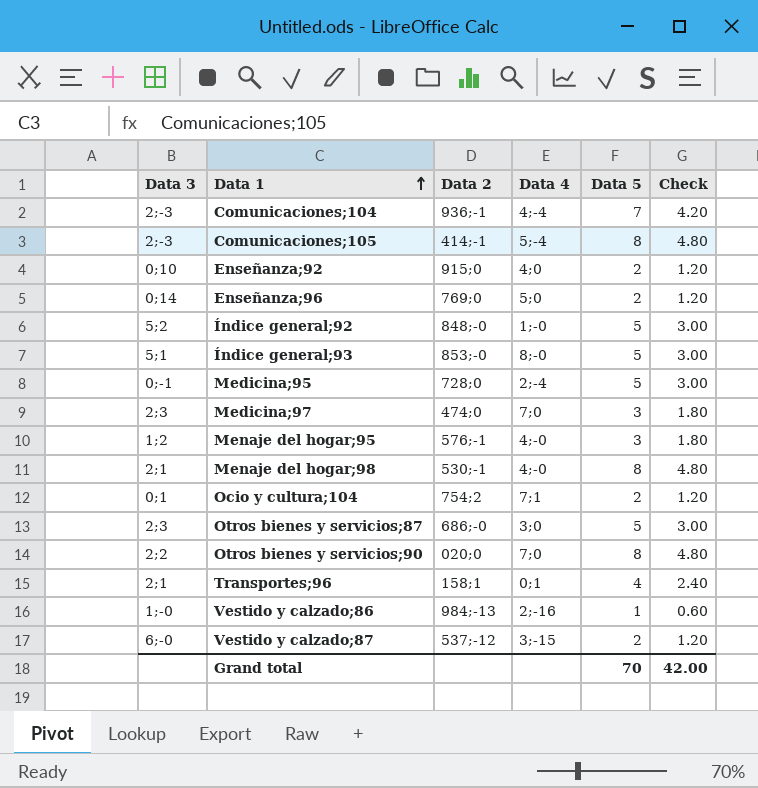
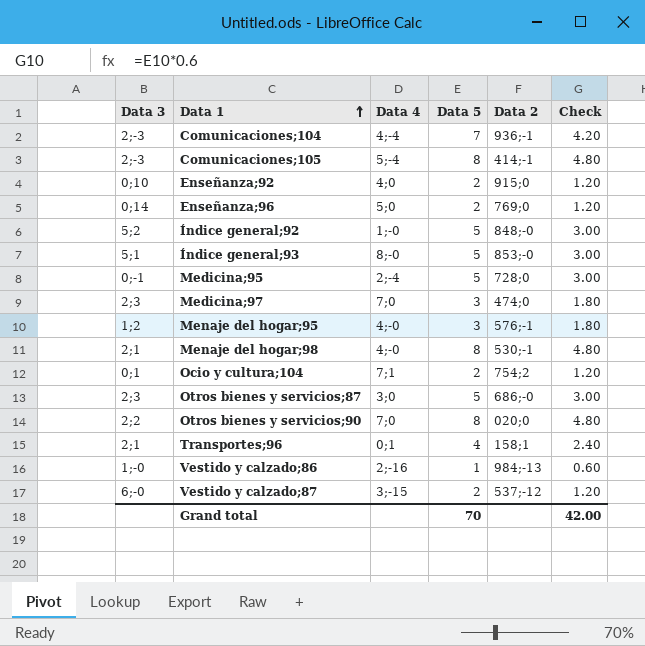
column Data 2 | position: 3 -> 5

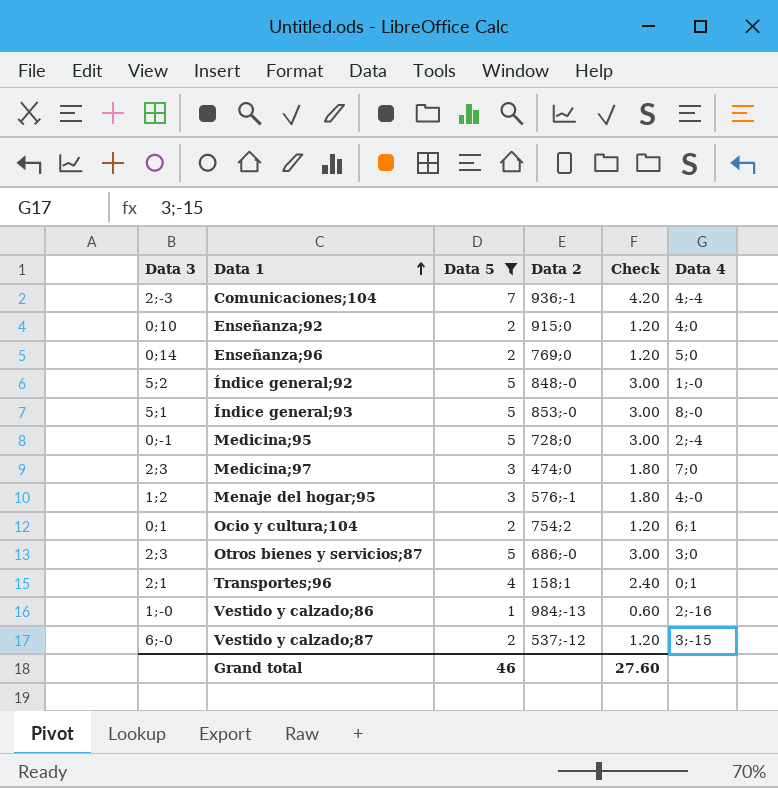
filter: none -> Data 5 != 8
column Data 4 | position: 3 -> 6
Ocio y cultura;104 | Data 4: 7;1 -> 6;1
Grand total | Data 5: 70 -> 46
Grand total | Check: 42.00 -> 27.60

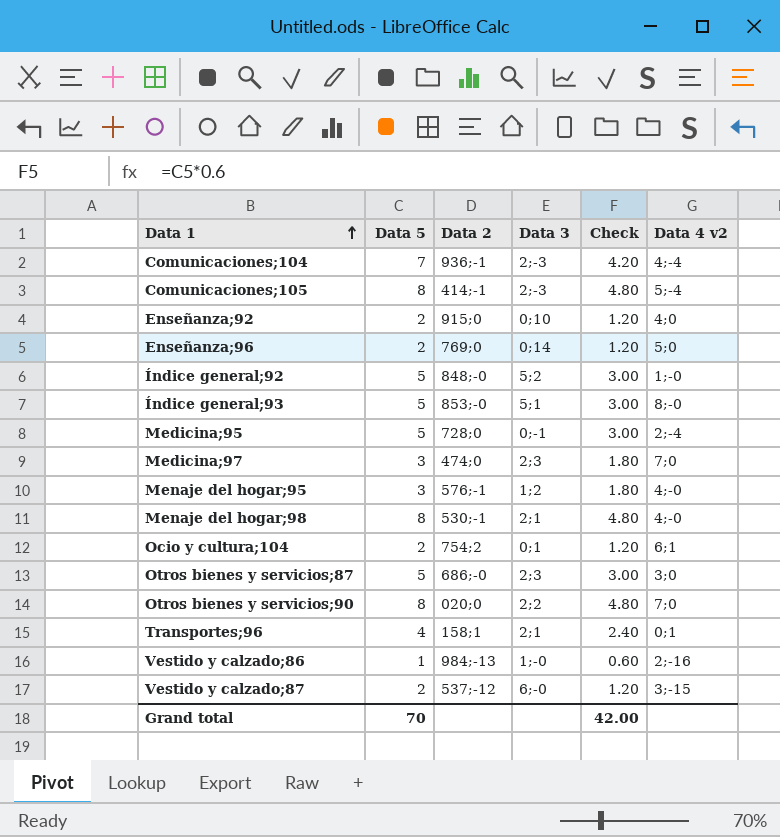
filter: Data 5 != 8 -> none
column Data 3 | position: 1 -> 4
column name: Data 4 -> Data 4 v2
Grand total | Data 5: 46 -> 70
Grand total | Check: 27.60 -> 42.00

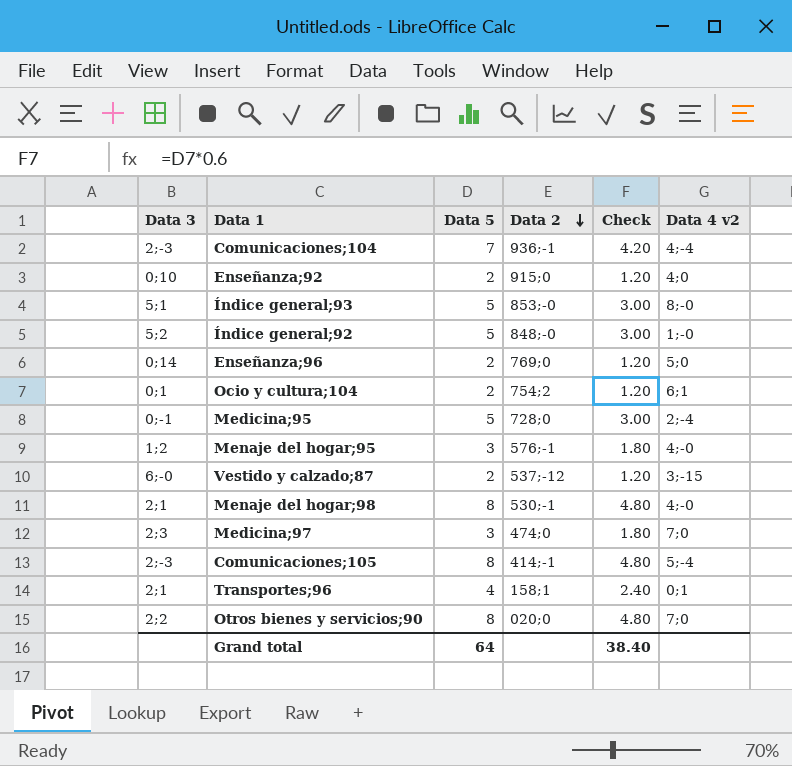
row order: Data 1 ascending -> Data 2 descending
column Data 3 | position: 4 -> 1
row Otros bienes y servicios;87: 5 | 686;-0 | 2;3 | 3.00 | 3;0 -> none
row Vestido y calzado;86: 1 | 984;-13 | 1;-0 | 0.60 | 2;-16 -> none
Grand total | Data 5: 70 -> 64
Grand total | Check: 42.00 -> 38.40

